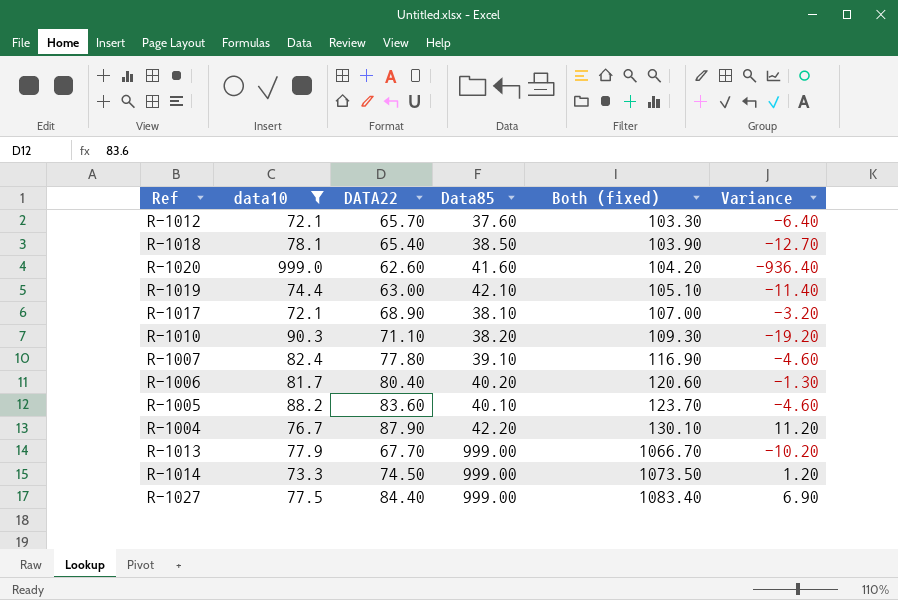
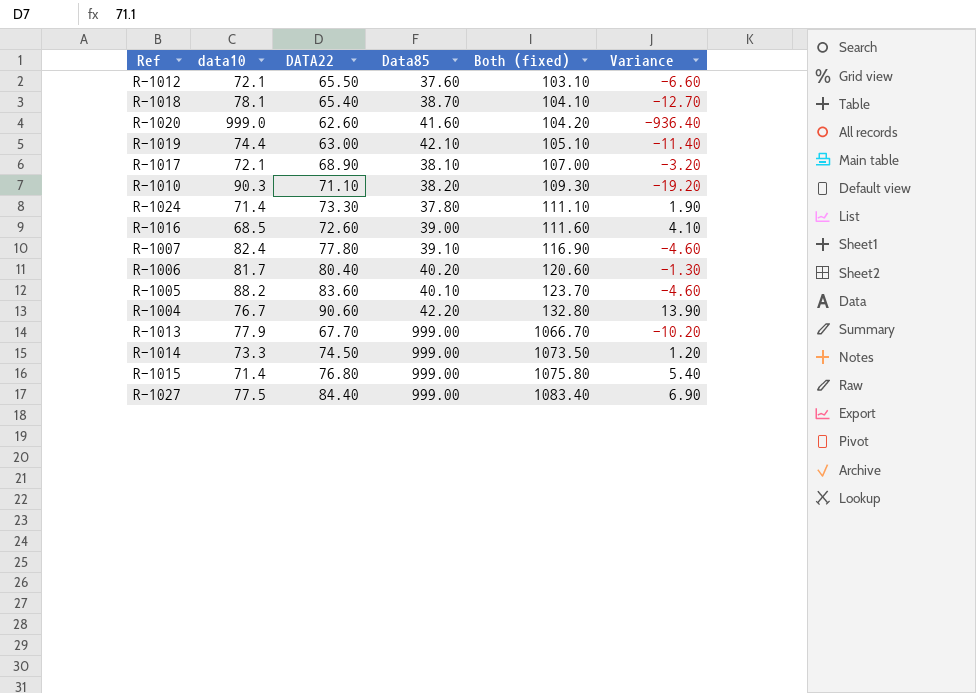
filter: data10 >= 72.1 -> none
R-1012 | DATA22: 65.70 -> 65.50
R-1012 | Both (fixed): 103.30 -> 103.10
R-1012 | Variance: -6.40 -> -6.60
R-1018 | Data85: 38.50 -> 38.70
R-1018 | Both (fixed): 103.90 -> 104.10
R-1004 | DATA22: 87.90 -> 90.60
R-1004 | Both (fixed): 130.10 -> 132.80
R-1004 | Variance: 11.20 -> 13.90

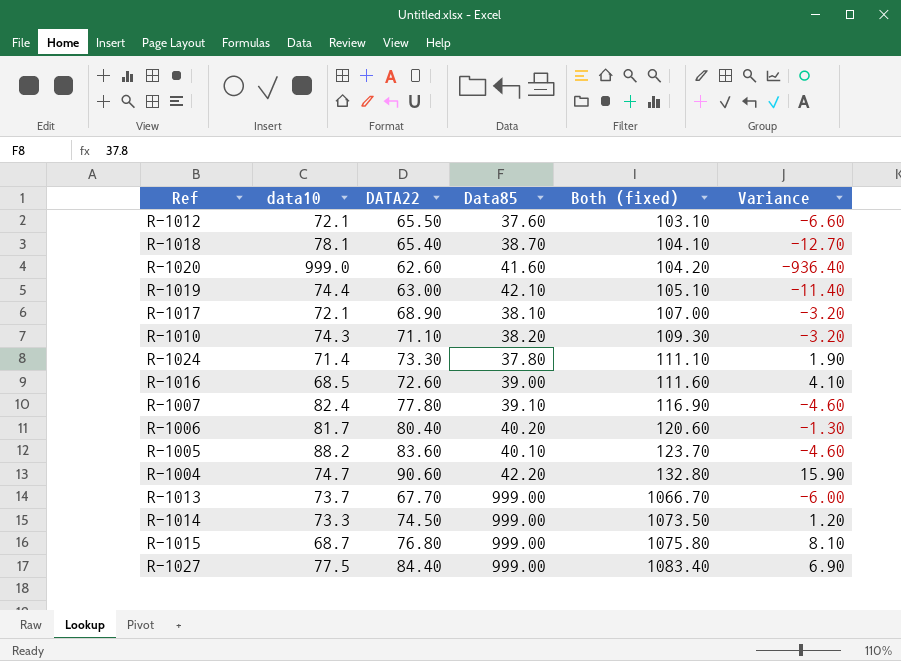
R-1010 | data10: 90.3 -> 74.3
R-1010 | Variance: -19.20 -> -3.20
R-1004 | data10: 76.7 -> 74.7
R-1004 | Variance: 13.90 -> 15.90
R-1013 | data10: 77.9 -> 73.7
R-1013 | Variance: -10.20 -> -6.00
R-1015 | data10: 71.4 -> 68.7
R-1015 | Variance: 5.40 -> 8.10

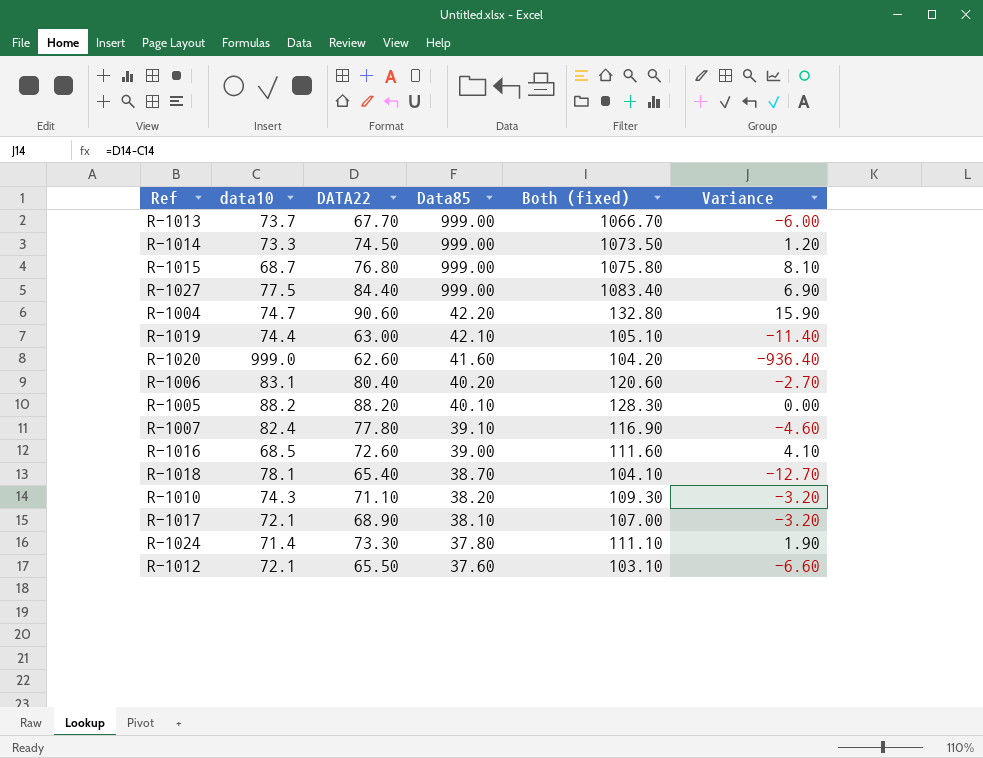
row order: Both (fixed) ascending -> Data85 descending
R-1006 | data10: 81.7 -> 83.1
R-1006 | Variance: -1.30 -> -2.70
R-1005 | DATA22: 83.60 -> 88.20
R-1005 | Both (fixed): 123.70 -> 128.30
R-1005 | Variance: -4.60 -> 0.00

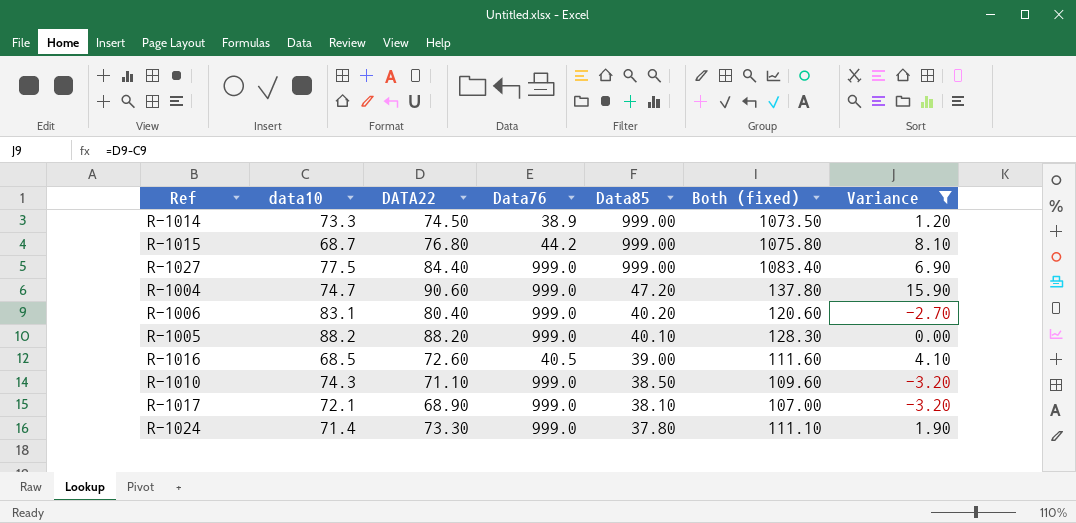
filter: none -> Variance >= -3.20
column Data76 | position: none -> 4
R-1004 | Data85: 42.20 -> 47.20
R-1004 | Both (fixed): 132.80 -> 137.80
R-1010 | Data85: 38.20 -> 38.50
R-1010 | Both (fixed): 109.30 -> 109.60

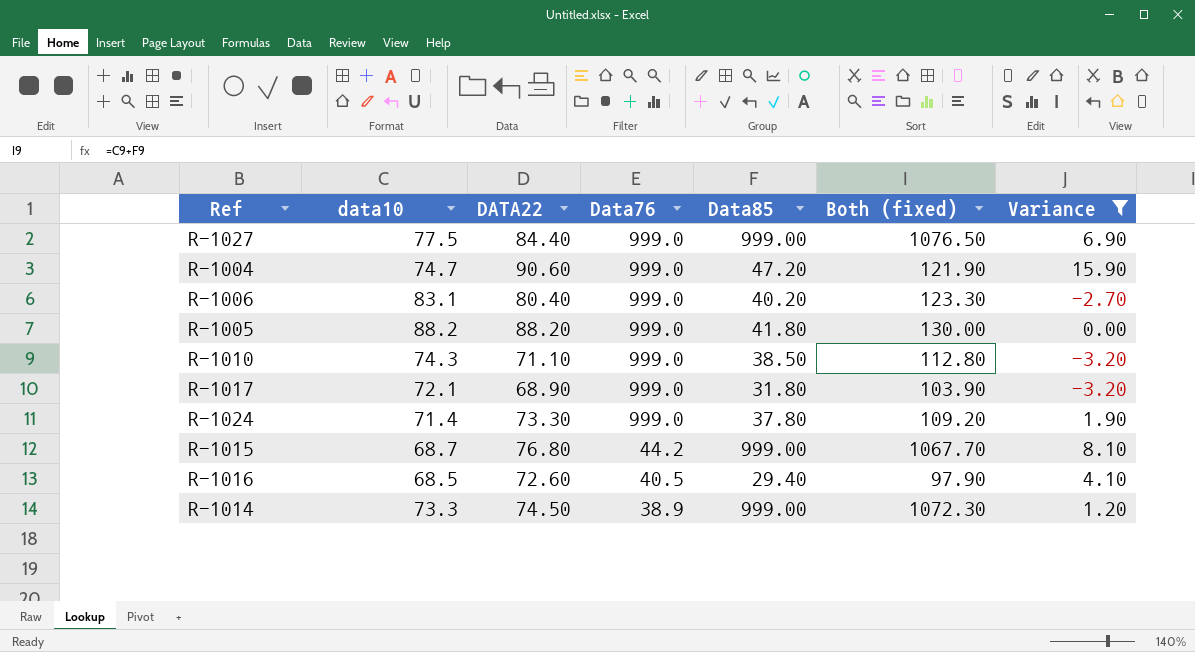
row order: Data85 descending -> Data76 descending
column Both (fixed) | formula: [DATA22] + [Data85] -> [data10] + [Data85]
R-1005 | Data85: 40.10 -> 41.80
R-1017 | Data85: 38.10 -> 31.80
R-1016 | Data85: 39.00 -> 29.40

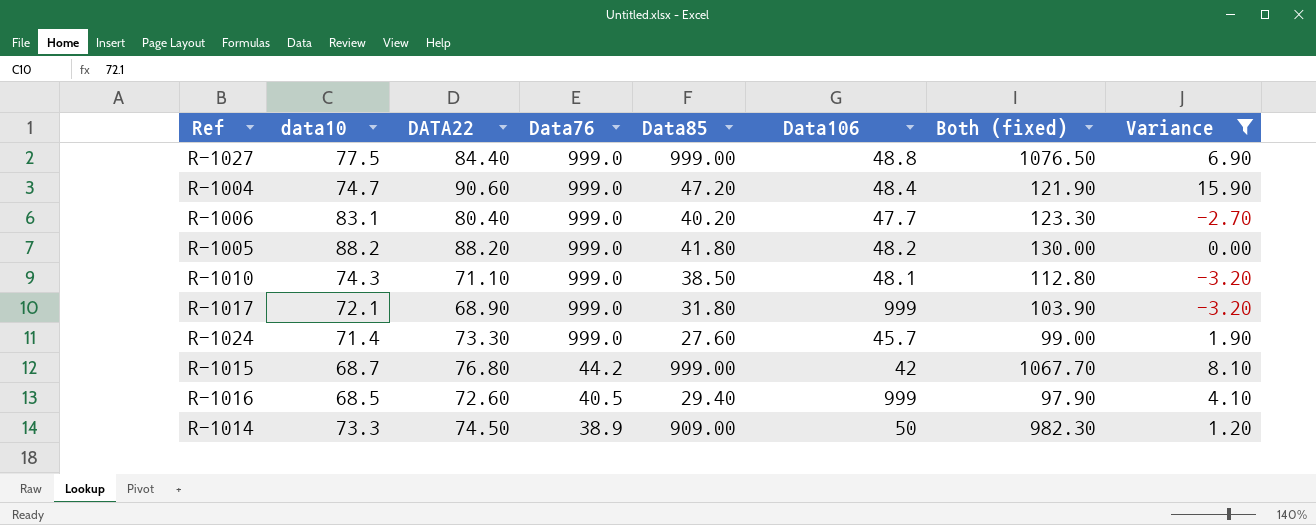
column Data106 | position: none -> 6
R-1024 | Data85: 37.80 -> 27.60
R-1024 | Both (fixed): 109.20 -> 99.00
R-1014 | Data85: 999.00 -> 909.00
R-1014 | Both (fixed): 1072.30 -> 982.30

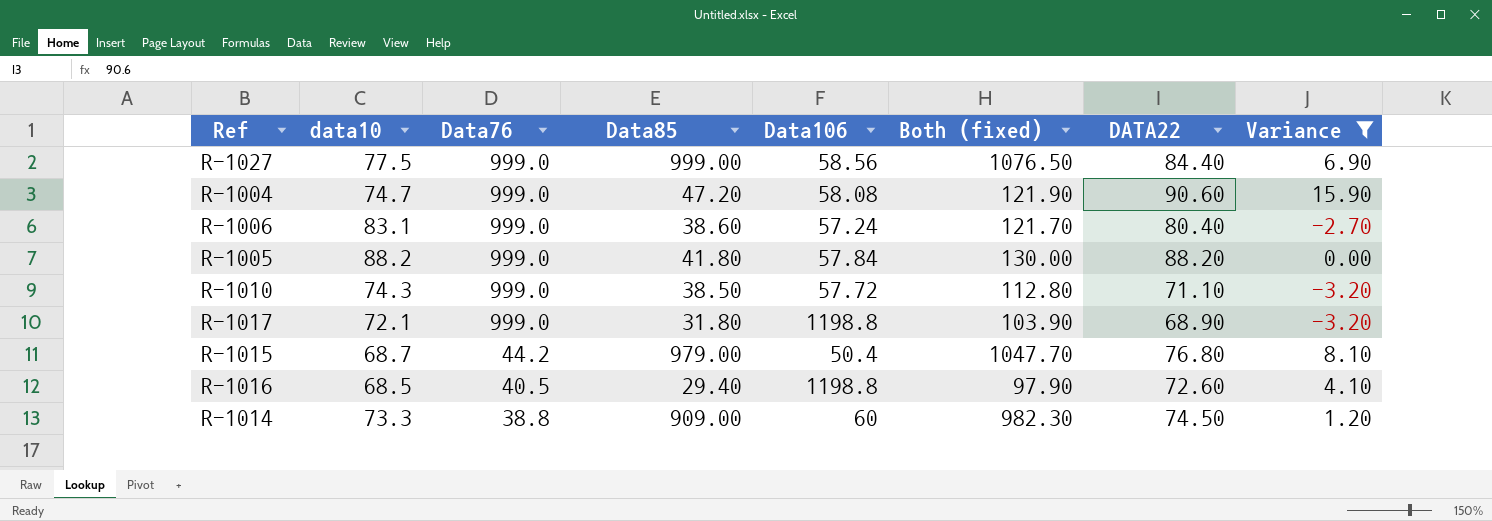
column DATA22 | position: 3 -> 7
row R-1024: 71.4 | 73.30 | 999.0 | 27.60 | 45.7 | 99.00 | 1.90 -> none
R-1027 | Data106: 48.8 -> 58.56
R-1004 | Data106: 48.4 -> 58.08
R-1006 | Data85: 40.20 -> 38.60
R-1006 | Data106: 47.7 -> 57.24
R-1006 | Both (fixed): 123.30 -> 121.70
R-1005 | Data106: 48.2 -> 57.84
R-1010 | Data106: 48.1 -> 57.72
R-1017 | Data106: 999 -> 1198.8
R-1015 | Data85: 999.00 -> 979.00
R-1015 | Data106: 42 -> 50.4
R-1015 | Both (fixed): 1067.70 -> 1047.70
R-1016 | Data106: 999 -> 1198.8
R-1014 | Data76: 38.9 -> 38.8
R-1014 | Data106: 50 -> 60

